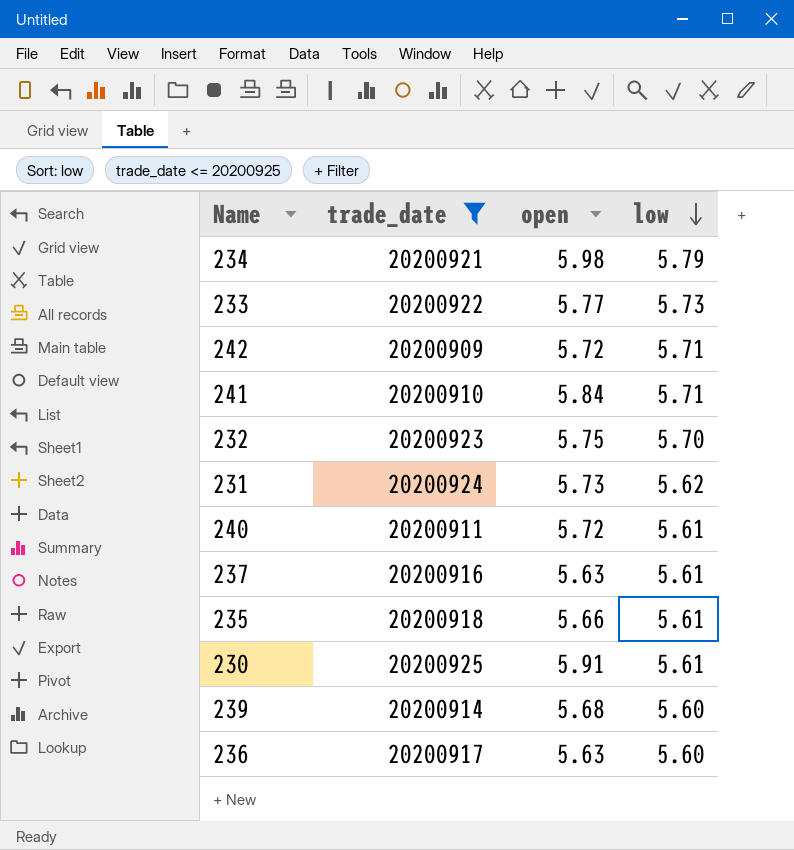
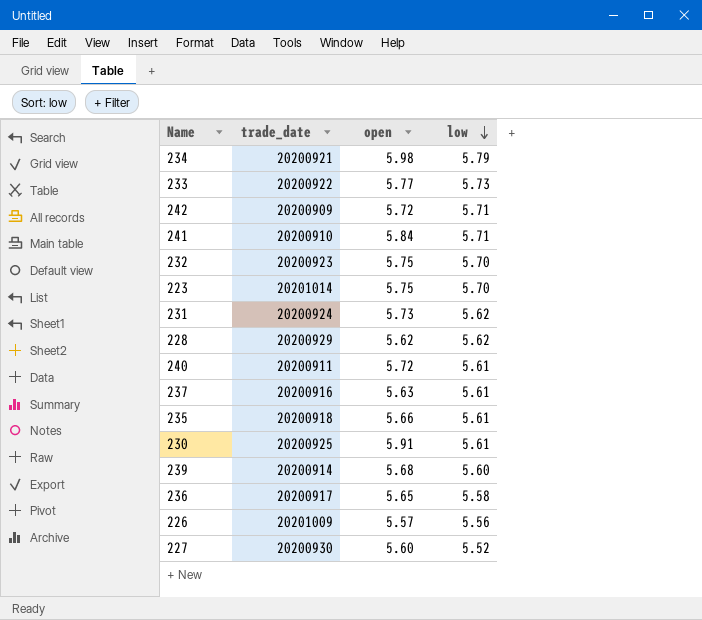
filter: trade_date <= 20200925 -> none
236 | open: 5.63 -> 5.65
236 | low: 5.60 -> 5.58

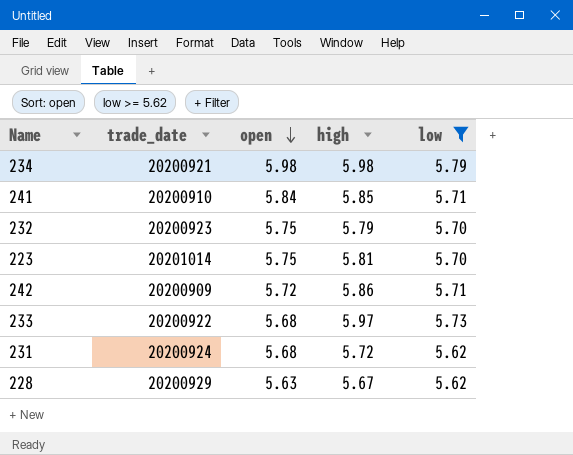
filter: none -> low >= 5.62
row order: low descending -> open descending
column high | position: none -> 4
233 | open: 5.77 -> 5.68
231 | open: 5.73 -> 5.68
228 | open: 5.62 -> 5.63

